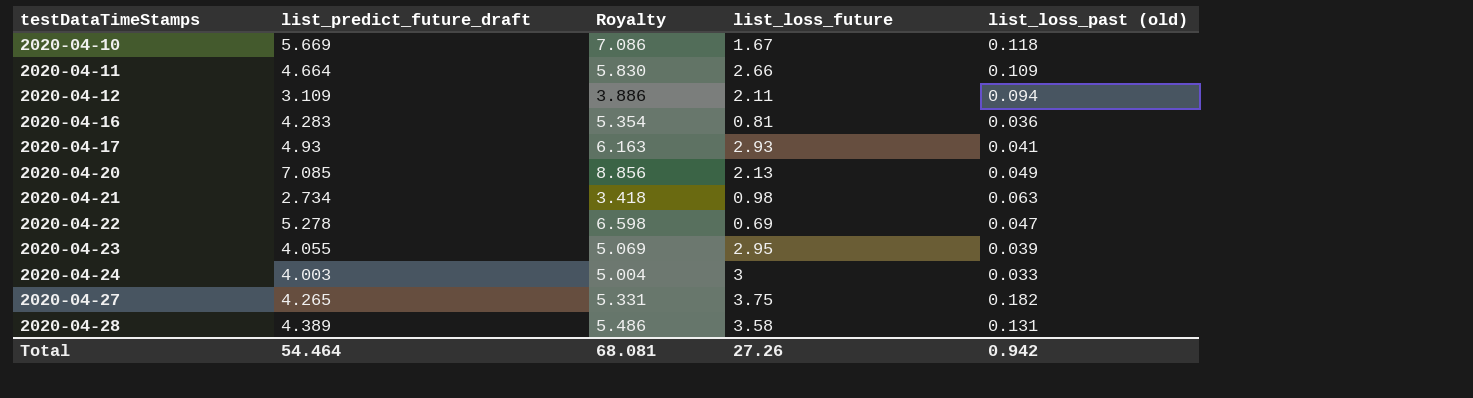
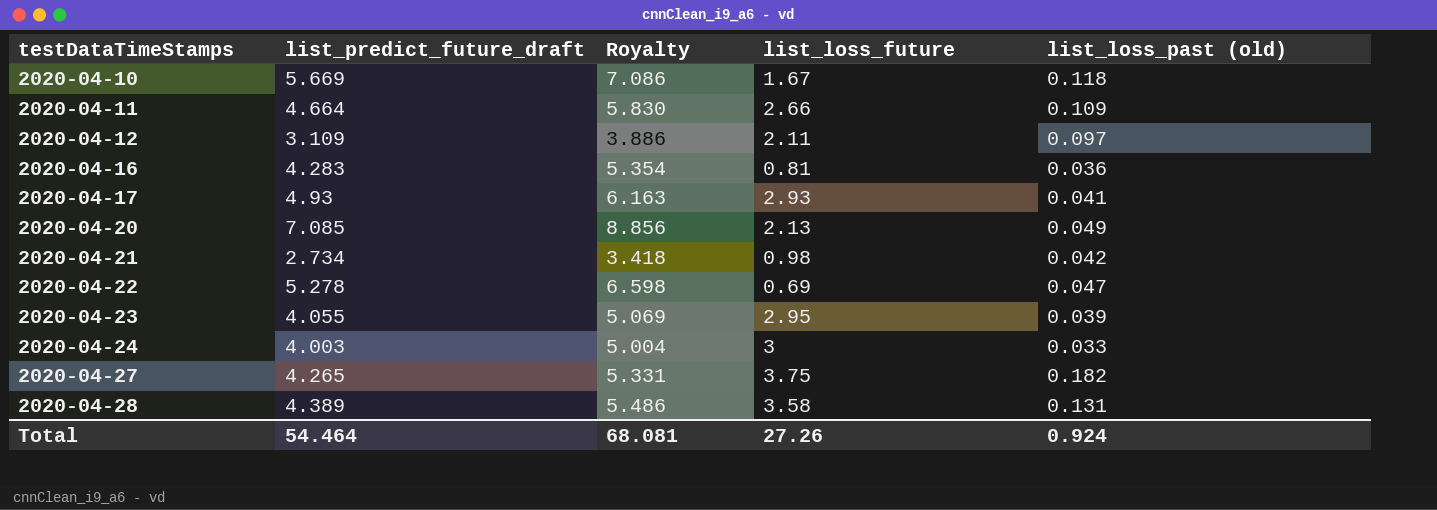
2020-04-12 | list_loss_past (old): 0.094 -> 0.097
2020-04-21 | list_loss_past (old): 0.063 -> 0.042
Total | list_loss_past (old): 0.942 -> 0.924

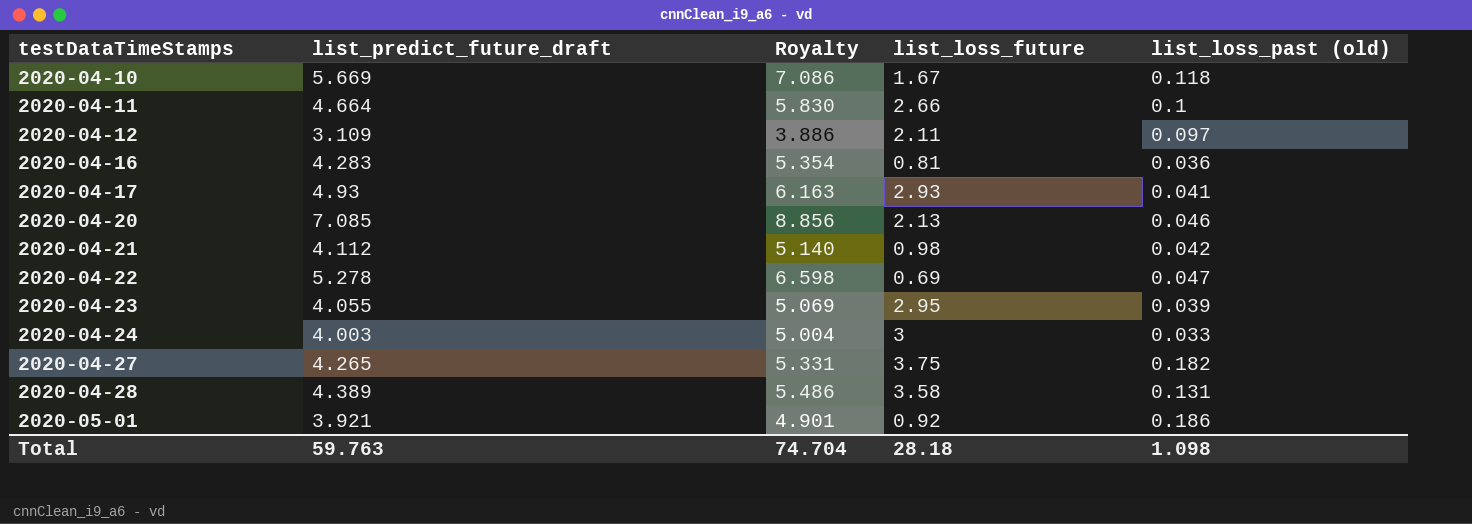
2020-04-11 | list_loss_past (old): 0.109 -> 0.1
2020-04-20 | list_loss_past (old): 0.049 -> 0.046
2020-04-21 | list_predict_future_draft: 2.734 -> 4.112
2020-04-21 | Royalty: 3.418 -> 5.140
row 2020-05-01: none -> 3.921 | 4.901 | 0.92 | 0.186
Total | list_predict_future_draft: 54.464 -> 59.763
Total | Royalty: 68.081 -> 74.704
Total | list_loss_future: 27.26 -> 28.18
Total | list_loss_past (old): 0.924 -> 1.098

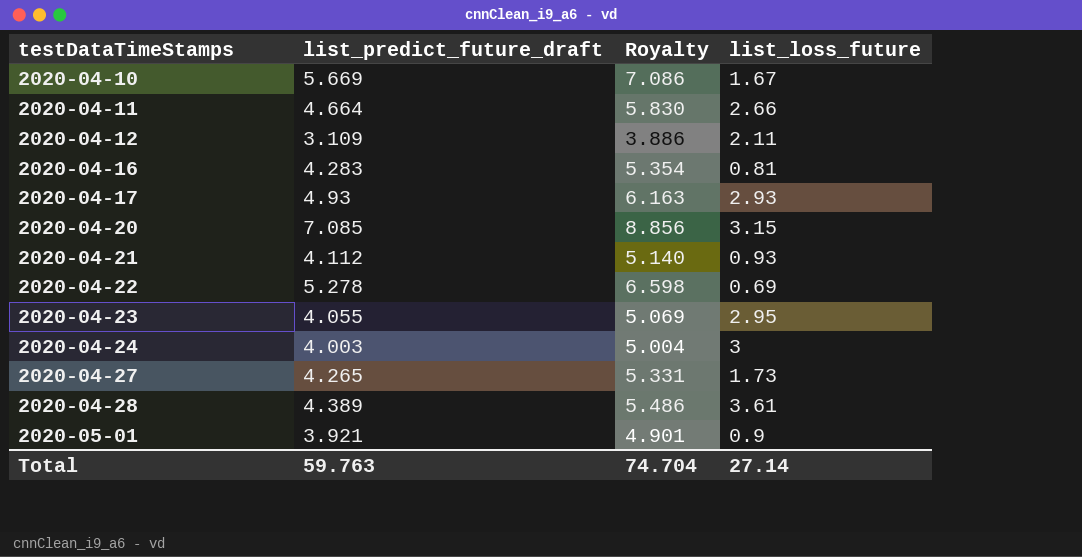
column list_loss_past (old) | position: 5 -> none
2020-04-20 | list_loss_future: 2.13 -> 3.15
2020-04-21 | list_loss_future: 0.98 -> 0.93
2020-04-27 | list_loss_future: 3.75 -> 1.73
2020-04-28 | list_loss_future: 3.58 -> 3.61
2020-05-01 | list_loss_future: 0.92 -> 0.9
Total | list_loss_future: 28.18 -> 27.14

